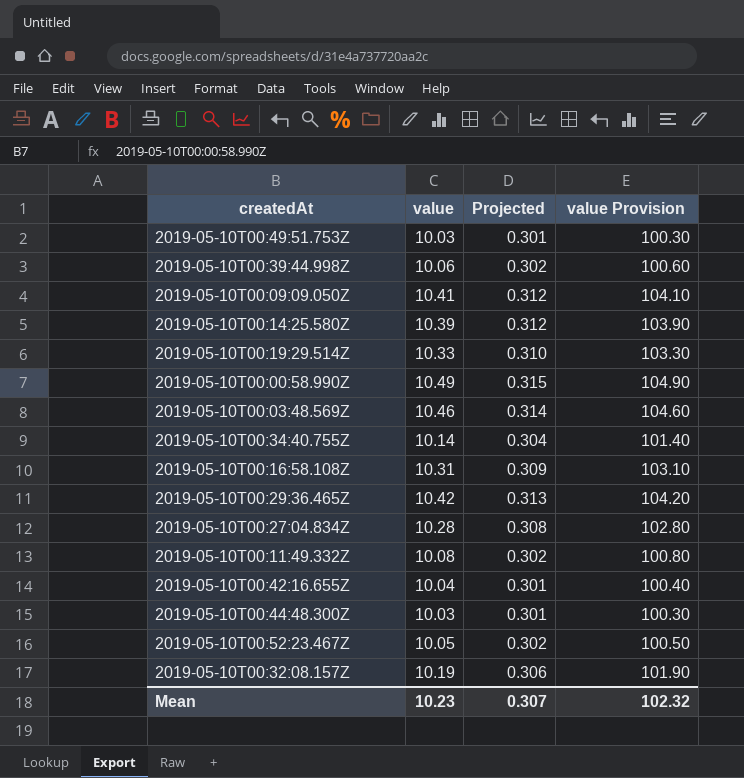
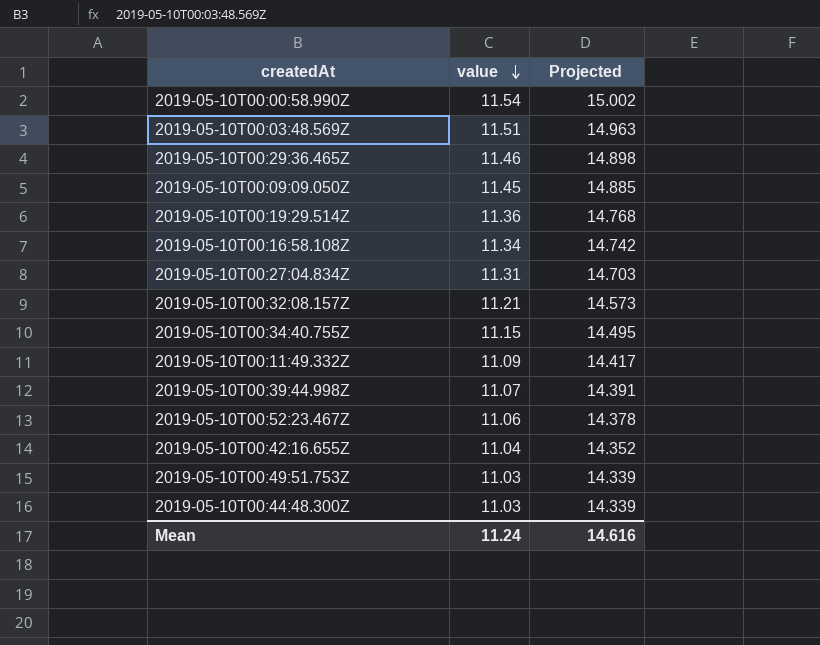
row order: none -> value descending
column value Provision | formula: [value] * 10 -> none
column Projected | formula: [value] * 0.03 -> [value] * 1.3
row 2019-05-10T00:14:25.580Z: 10.39 | 0.312 | 103.90 -> none
2019-05-10T00:00:58.990Z | value: 10.49 -> 11.54
2019-05-10T00:03:48.569Z | value: 10.46 -> 11.51
2019-05-10T00:29:36.465Z | value: 10.42 -> 11.46
2019-05-10T00:09:09.050Z | value: 10.41 -> 11.45
2019-05-10T00:19:29.514Z | value: 10.33 -> 11.36
2019-05-10T00:16:58.108Z | value: 10.31 -> 11.34
2019-05-10T00:27:04.834Z | value: 10.28 -> 11.31
2019-05-10T00:32:08.157Z | value: 10.19 -> 11.21
2019-05-10T00:34:40.755Z | value: 10.14 -> 11.15
2019-05-10T00:11:49.332Z | value: 10.08 -> 11.09
2019-05-10T00:39:44.998Z | value: 10.06 -> 11.07
2019-05-10T00:52:23.467Z | value: 10.05 -> 11.06
2019-05-10T00:42:16.655Z | value: 10.04 -> 11.04
2019-05-10T00:49:51.753Z | value: 10.03 -> 11.03
2019-05-10T00:44:48.300Z | value: 10.03 -> 11.03
Mean | value: 10.23 -> 11.24
Mean | Projected: 0.307 -> 14.616

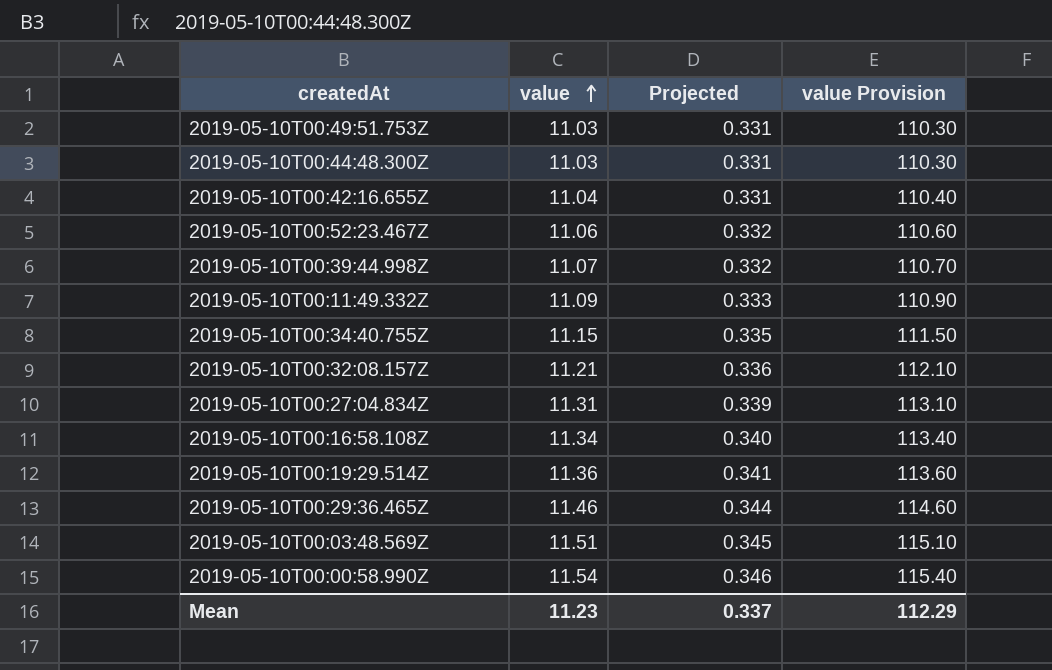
row order: value descending -> value ascending
column Projected | formula: [value] * 1.3 -> [value] * 0.03
column value Provision | formula: none -> [value] * 10
row 2019-05-10T00:09:09.050Z: 11.45 | 14.885 -> none
Mean | value: 11.24 -> 11.23
Mean | Projected: 14.616 -> 0.337

